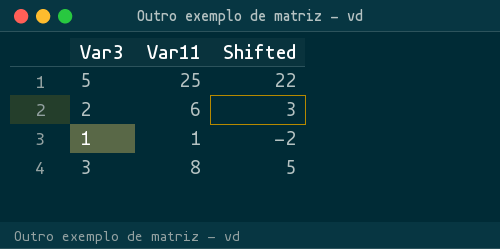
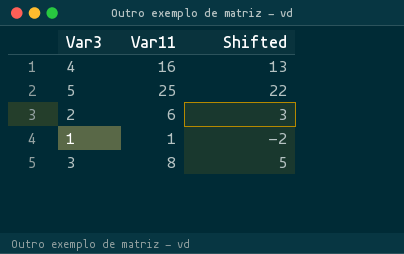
row 4: none -> 16 | 13

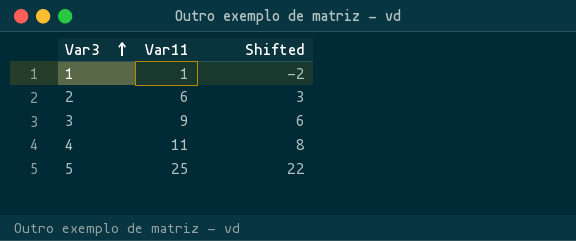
row order: none -> Var3 ascending
3 | Var11: 8 -> 9
3 | Shifted: 5 -> 6
4 | Var11: 16 -> 11
4 | Shifted: 13 -> 8

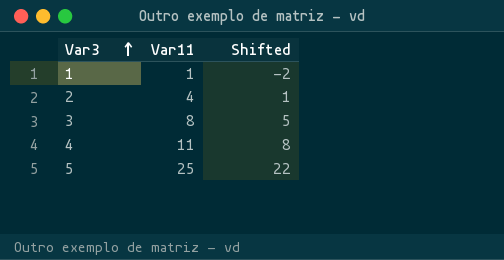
2 | Var11: 6 -> 4
2 | Shifted: 3 -> 1
3 | Var11: 9 -> 8
3 | Shifted: 6 -> 5

